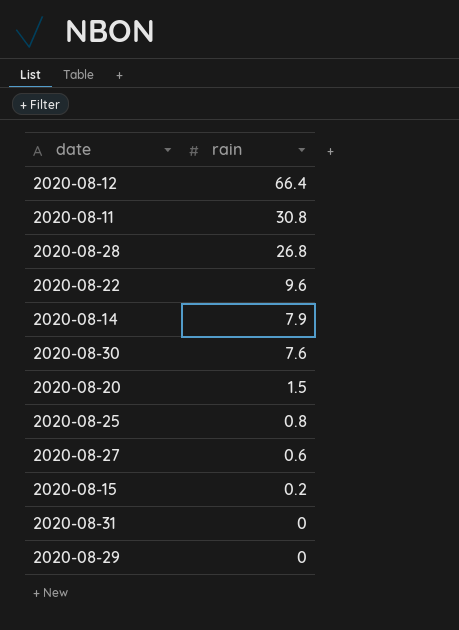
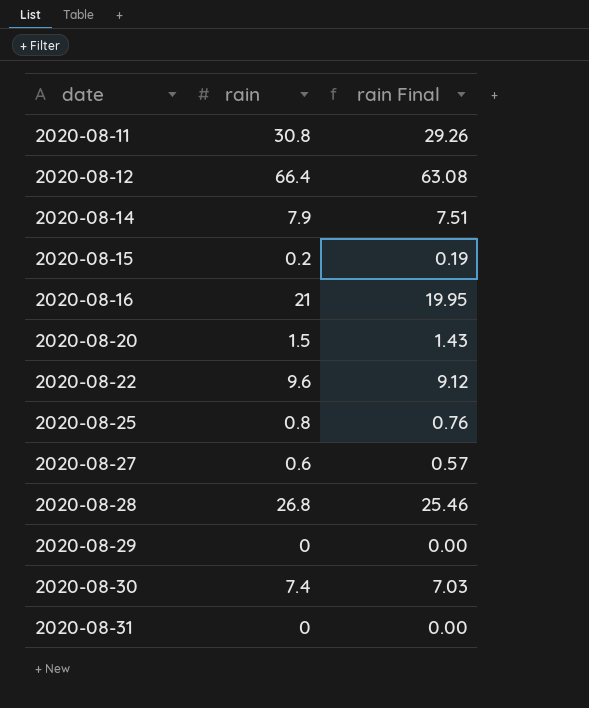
row order: rain descending -> date ascending
column rain Final | formula: none -> [rain] * 0.95
row 2020-08-16: none -> 21 | 19.95
2020-08-30 | rain: 7.6 -> 7.4

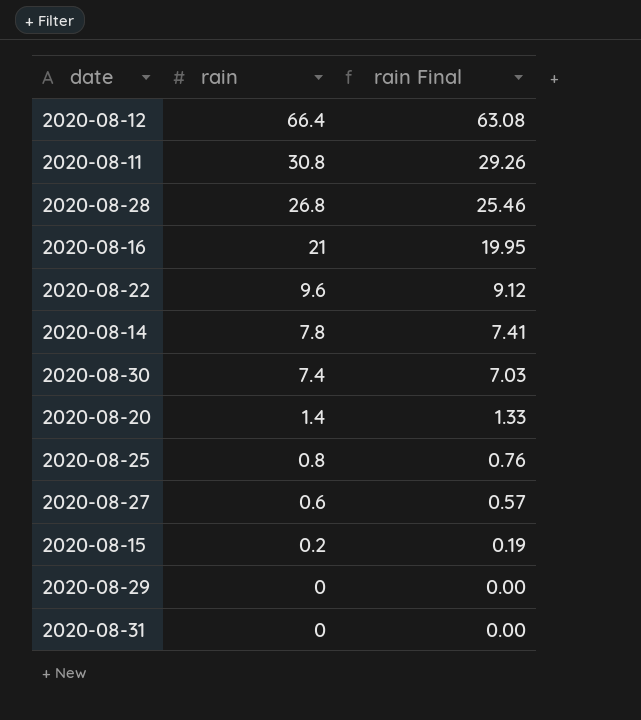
row order: date ascending -> rain descending
2020-08-14 | rain: 7.9 -> 7.8
2020-08-14 | rain Final: 7.51 -> 7.41
2020-08-20 | rain: 1.5 -> 1.4
2020-08-20 | rain Final: 1.43 -> 1.33

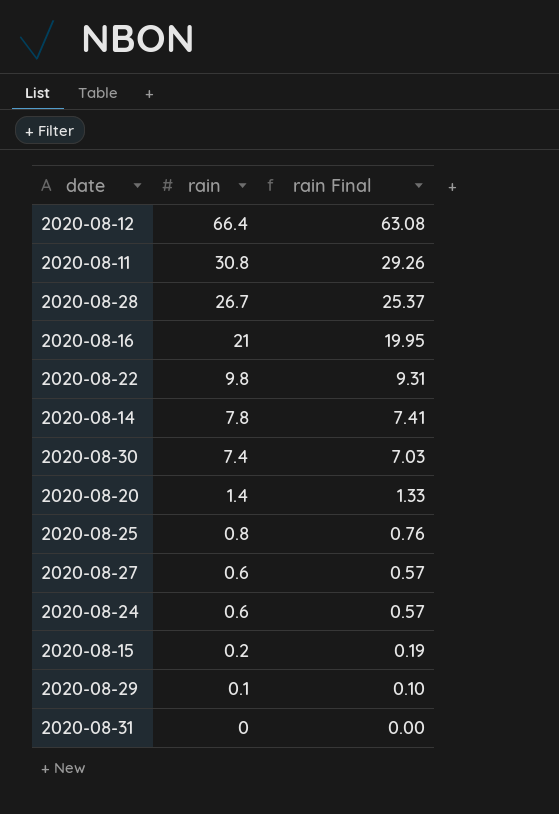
2020-08-28 | rain: 26.8 -> 26.7
2020-08-28 | rain Final: 25.46 -> 25.37
2020-08-22 | rain: 9.6 -> 9.8
2020-08-22 | rain Final: 9.12 -> 9.31
row 2020-08-24: none -> 0.6 | 0.57
2020-08-29 | rain: 0 -> 0.1
2020-08-29 | rain Final: 0.00 -> 0.10

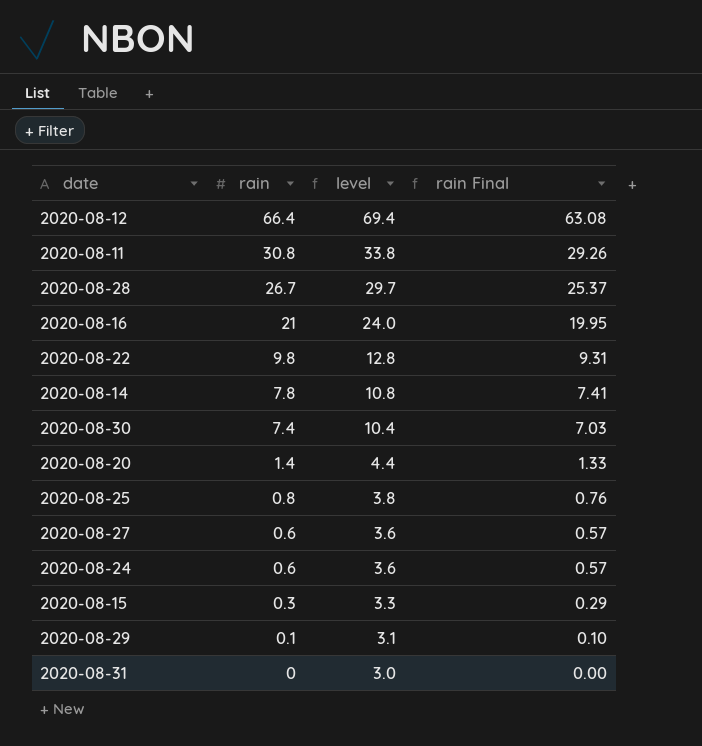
column level | formula: none -> [rain] + 3
2020-08-15 | rain: 0.2 -> 0.3
2020-08-15 | rain Final: 0.19 -> 0.29

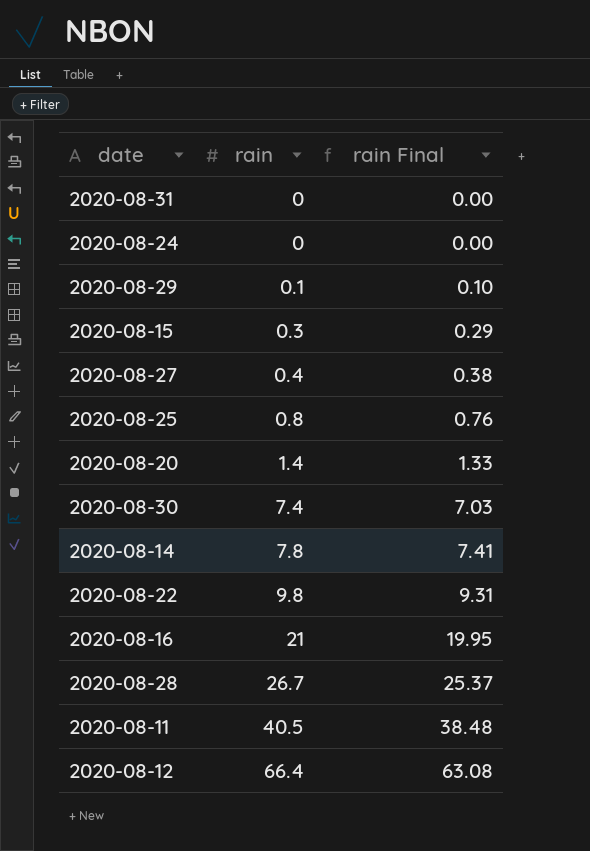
row order: rain descending -> rain ascending
column level | formula: [rain] + 3 -> none
2020-08-24 | rain: 0.6 -> 0
2020-08-24 | rain Final: 0.57 -> 0.00
2020-08-27 | rain: 0.6 -> 0.4
2020-08-27 | rain Final: 0.57 -> 0.38
2020-08-11 | rain: 30.8 -> 40.5
2020-08-11 | rain Final: 29.26 -> 38.48

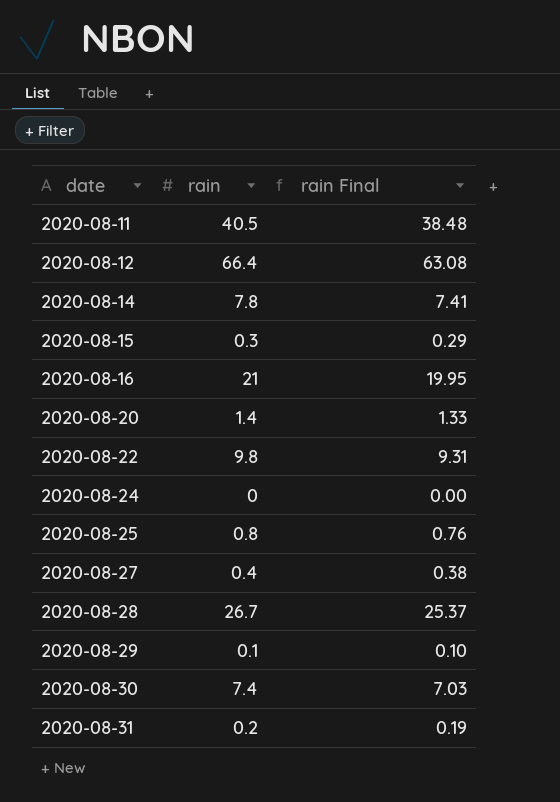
row order: rain ascending -> date ascending
2020-08-31 | rain: 0 -> 0.2
2020-08-31 | rain Final: 0.00 -> 0.19

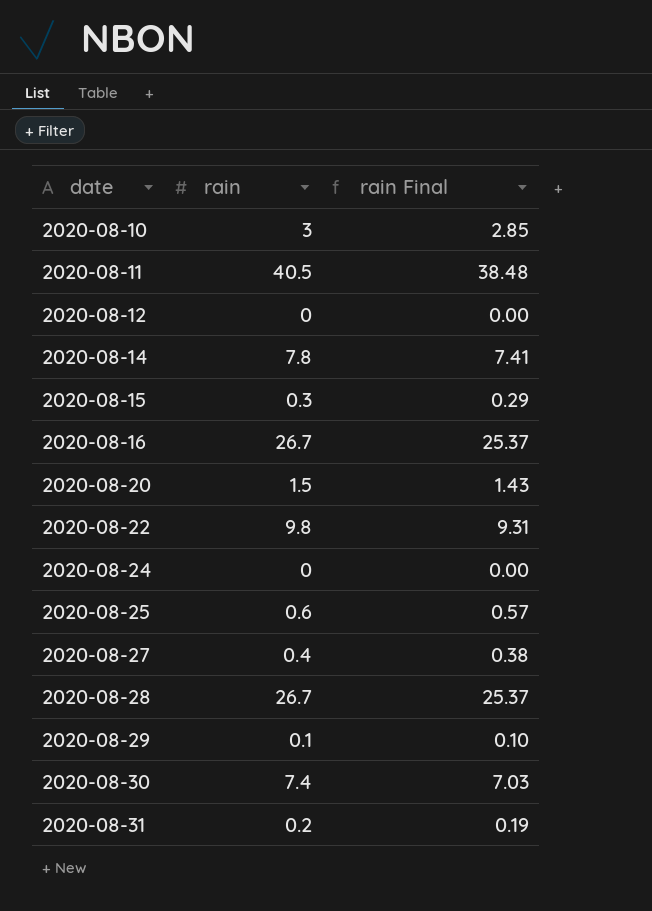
row 2020-08-10: none -> 3 | 2.85
2020-08-12 | rain: 66.4 -> 0
2020-08-12 | rain Final: 63.08 -> 0.00
2020-08-16 | rain: 21 -> 26.7
2020-08-16 | rain Final: 19.95 -> 25.37
2020-08-20 | rain: 1.4 -> 1.5
2020-08-20 | rain Final: 1.33 -> 1.43
2020-08-25 | rain: 0.8 -> 0.6
2020-08-25 | rain Final: 0.76 -> 0.57

